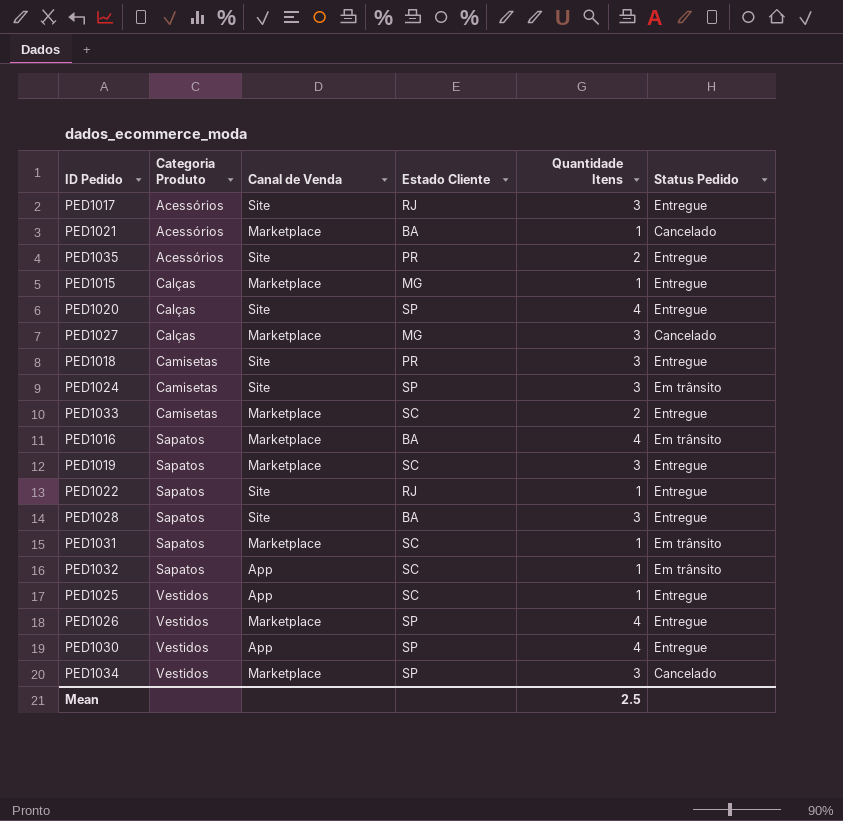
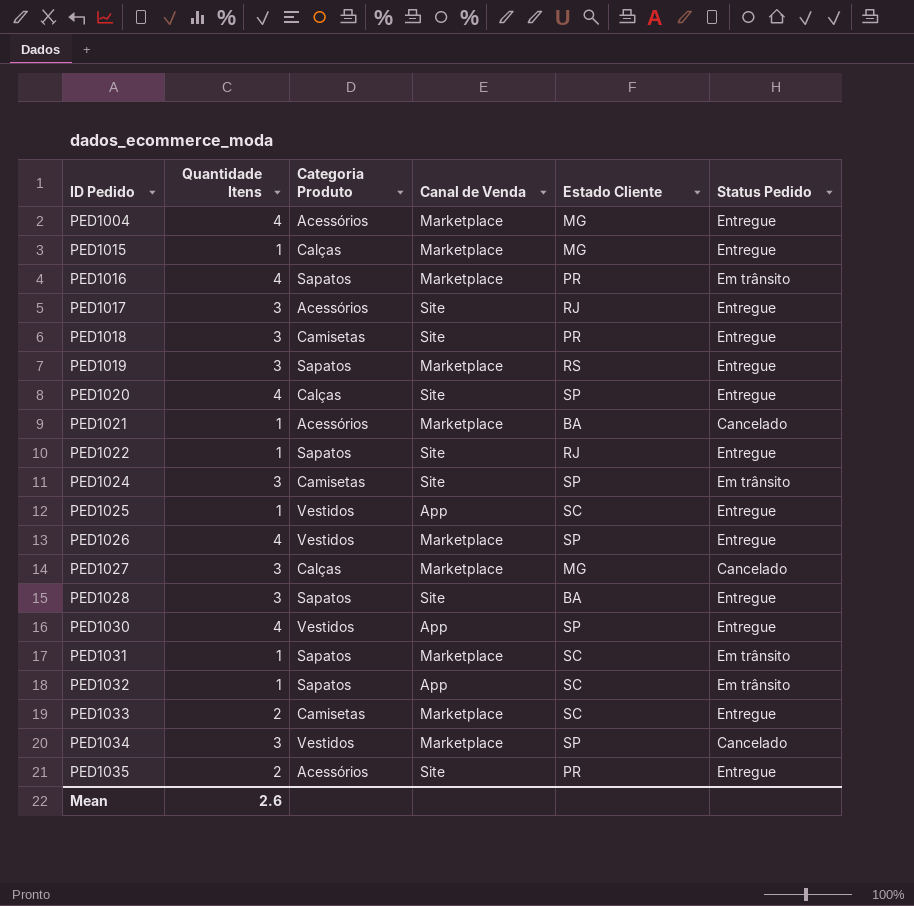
row order: Categoria Produto ascending -> ID Pedido ascending
column Quantidade Itens | position: 5 -> 2
row PED1004: none -> 4 | Acessórios | Marketplace | MG | Entregue
PED1016 | Estado Cliente: BA -> PR
PED1019 | Estado Cliente: SC -> RS
Mean | Quantidade Itens: 2.5 -> 2.6

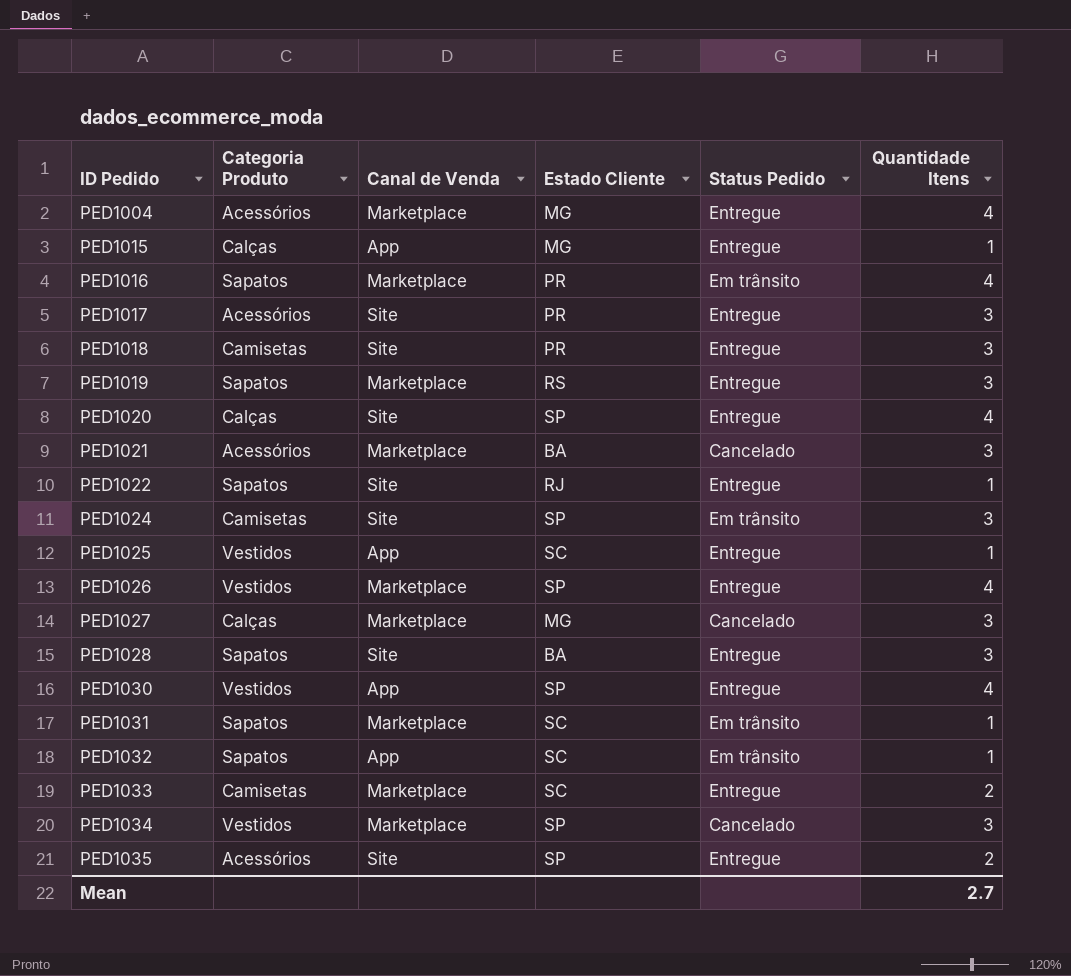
column Quantidade Itens | position: 2 -> 6
PED1015 | Canal de Venda: Marketplace -> App
PED1017 | Estado Cliente: RJ -> PR
PED1021 | Quantidade Itens: 1 -> 3
PED1035 | Estado Cliente: PR -> SP
Mean | Quantidade Itens: 2.6 -> 2.7

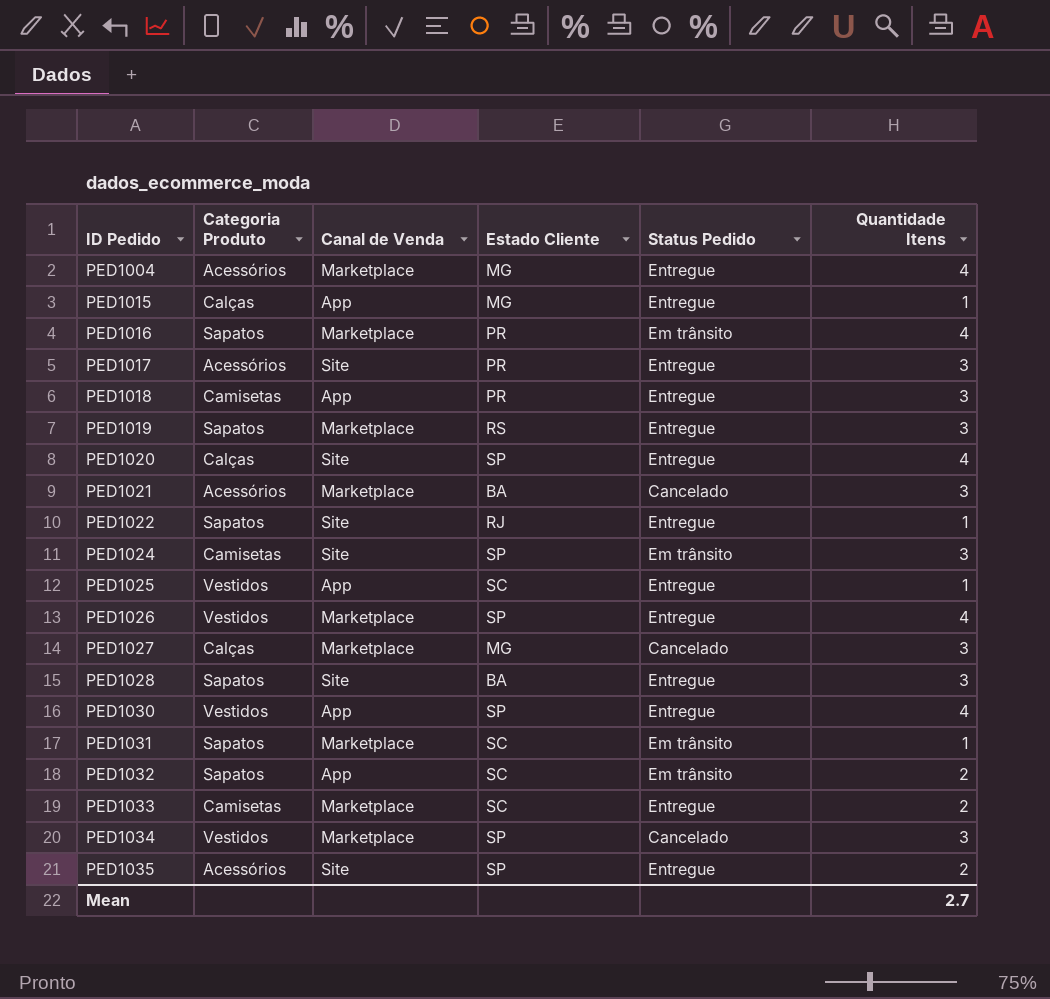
PED1018 | Canal de Venda: Site -> App
PED1032 | Quantidade Itens: 1 -> 2

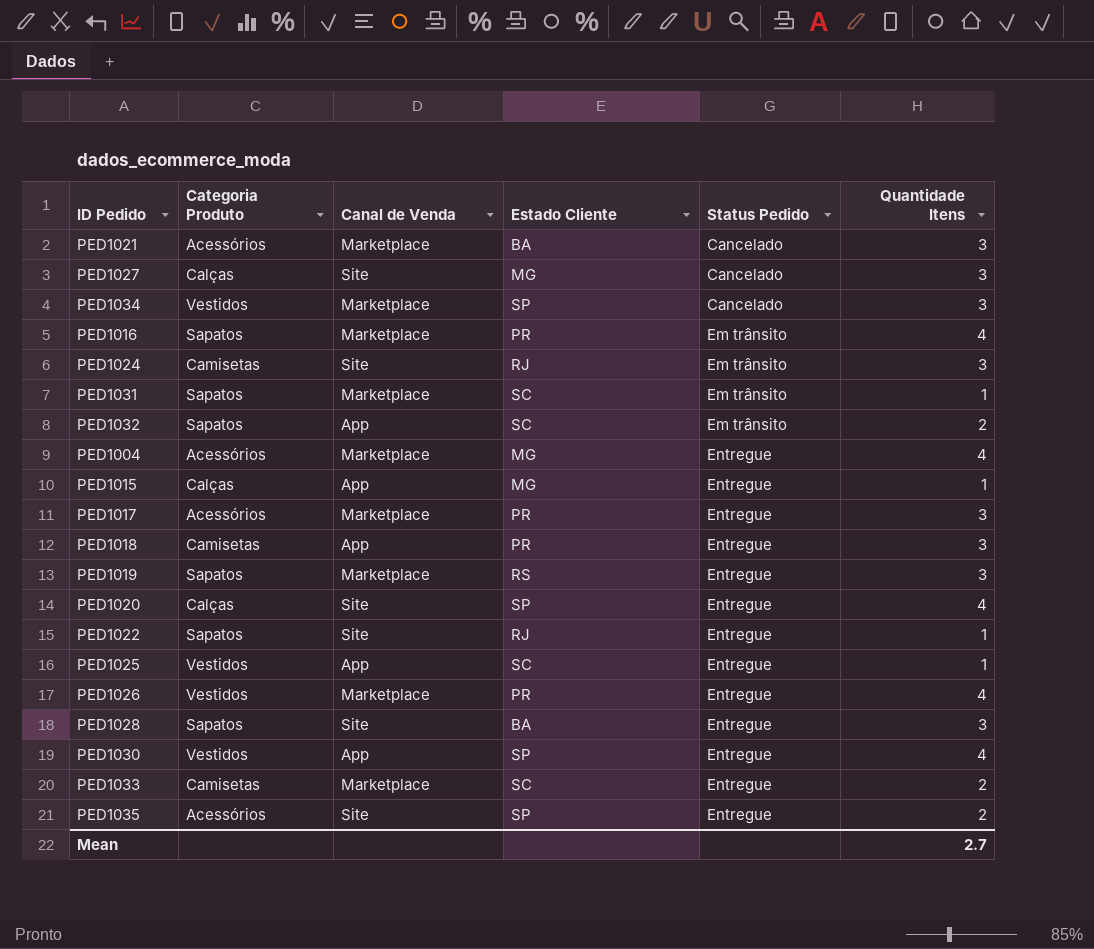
row order: ID Pedido ascending -> Status Pedido ascending
PED1027 | Canal de Venda: Marketplace -> Site
PED1024 | Estado Cliente: SP -> RJ
PED1017 | Canal de Venda: Site -> Marketplace
PED1026 | Estado Cliente: SP -> PR

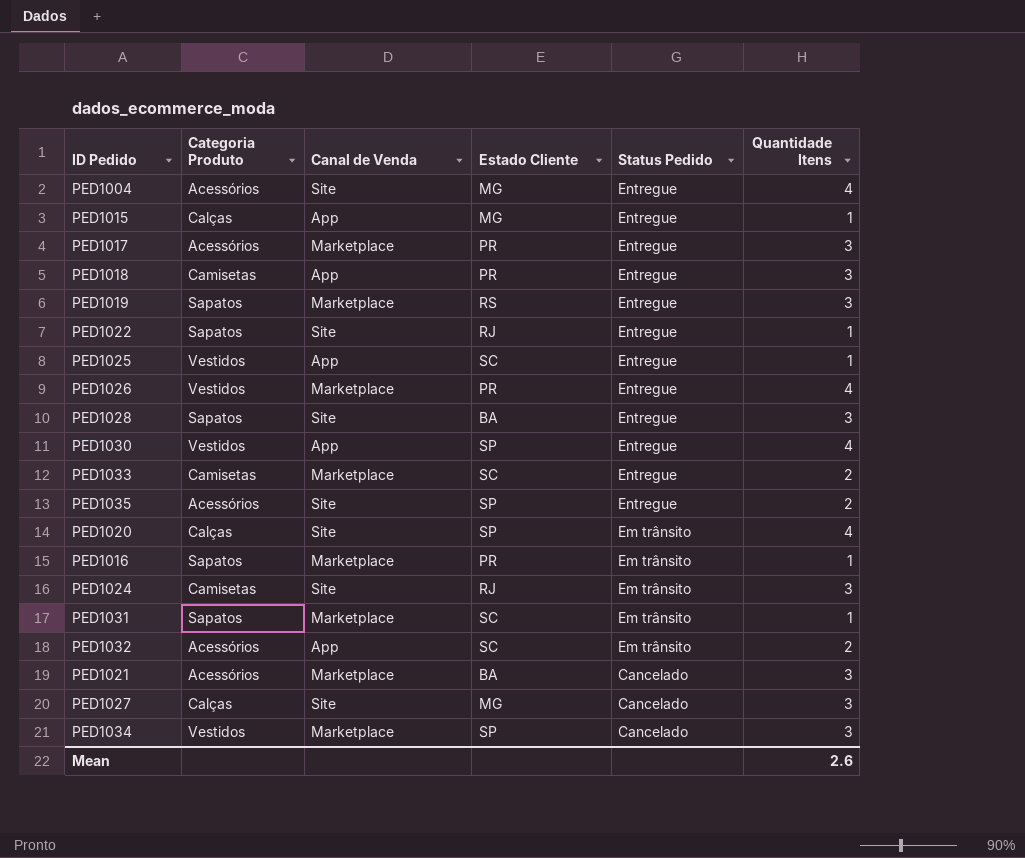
row order: Status Pedido ascending -> Status Pedido descending
PED1004 | Canal de Venda: Marketplace -> Site
PED1020 | Status Pedido: Entregue -> Em trânsito
PED1016 | Quantidade Itens: 4 -> 1
PED1032 | Categoria Produto: Sapatos -> Acessórios
Mean | Quantidade Itens: 2.7 -> 2.6

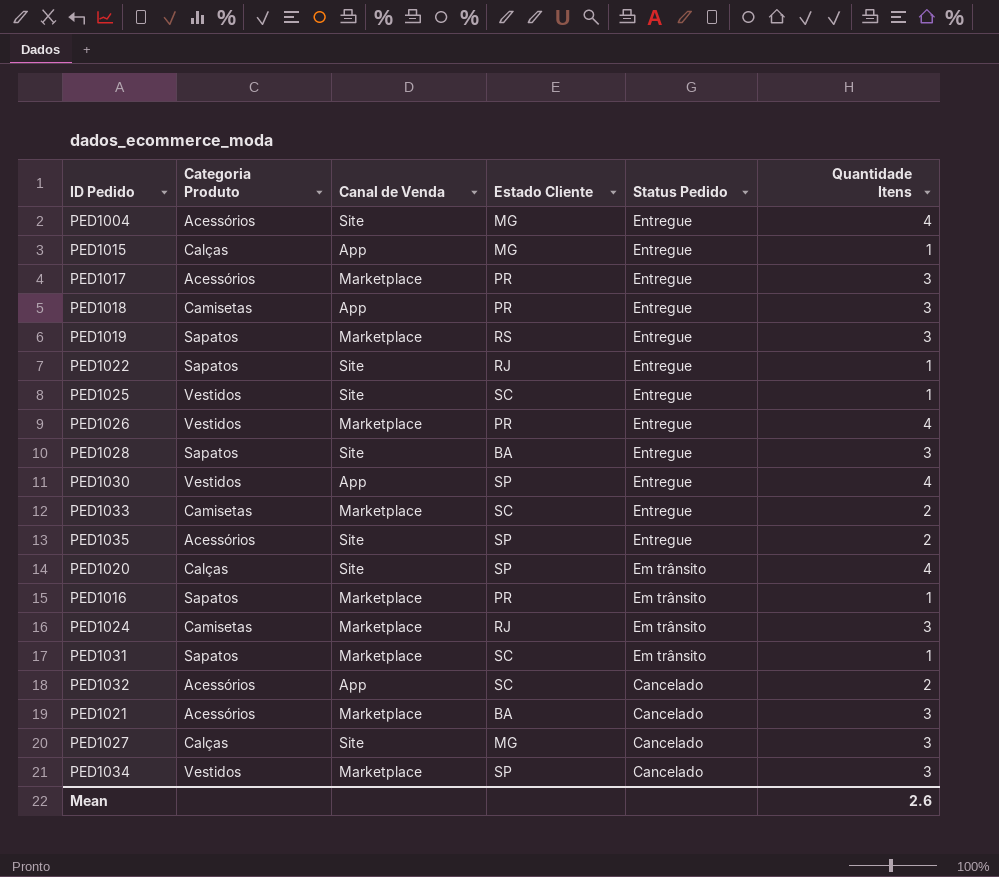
PED1025 | Canal de Venda: App -> Site
PED1024 | Canal de Venda: Site -> Marketplace
PED1032 | Status Pedido: Em trânsito -> Cancelado

